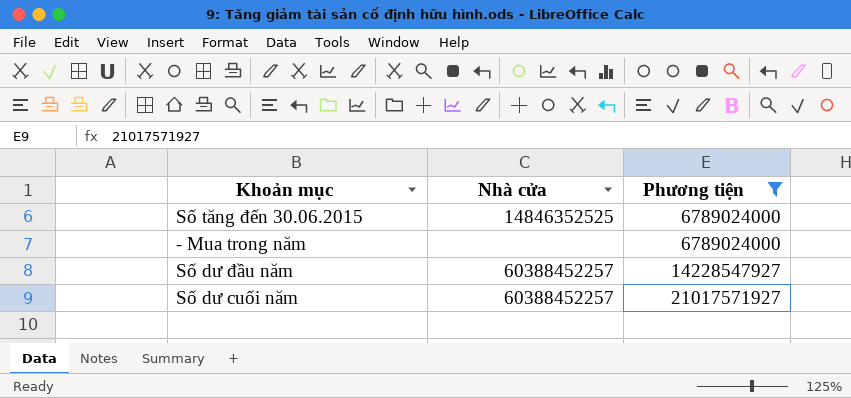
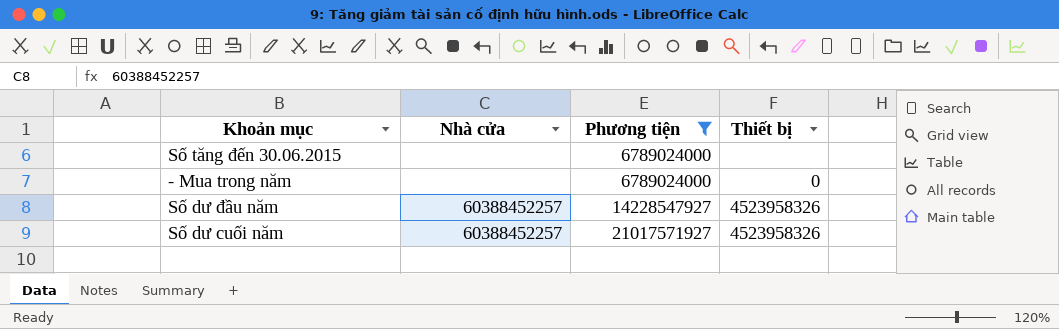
column Thiết bị | position: none -> 4
Số tăng đến 30.06.2015 | Nhà cửa: 14846352525 -> none

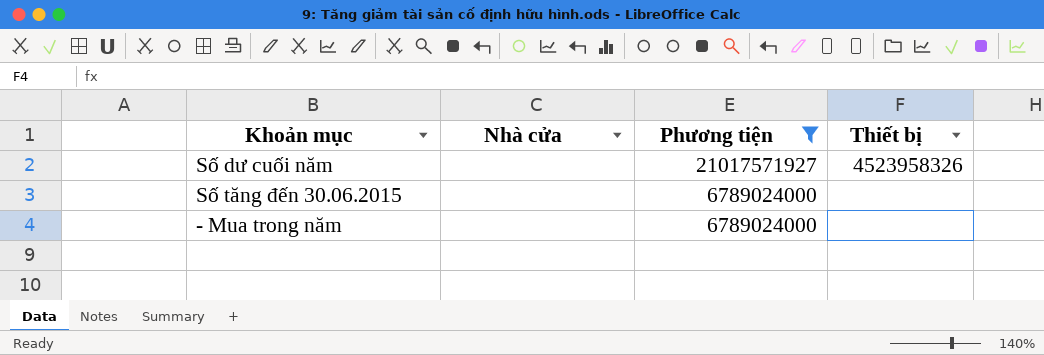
row order: Phương tiện ascending -> Phương tiện descending
row Số dư đầu năm: 60388452257 | 14228547927 | 4523958326 -> none
Số dư cuối năm | Nhà cửa: 60388452257 -> none
- Mua trong năm | Thiết bị: 0 -> none

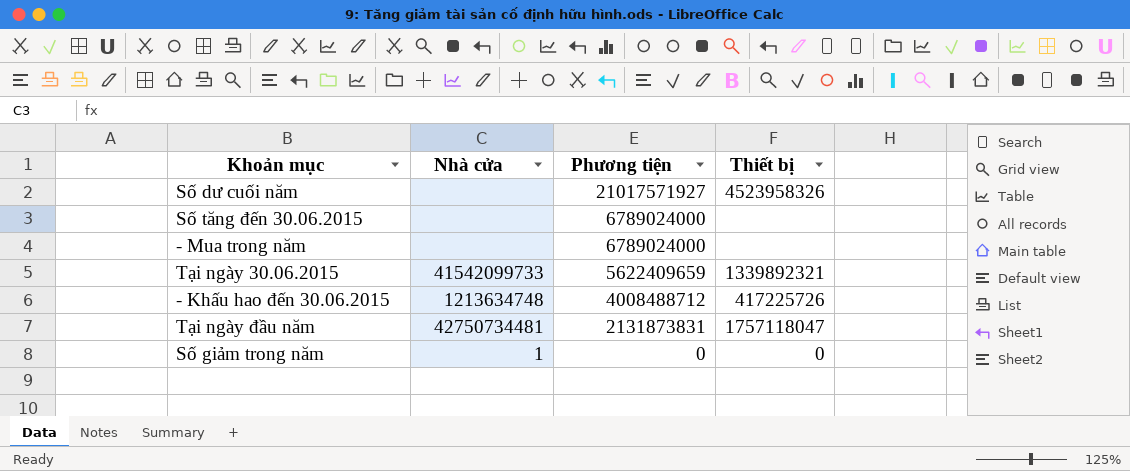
filter: Phương tiện >= 6789024000 -> none

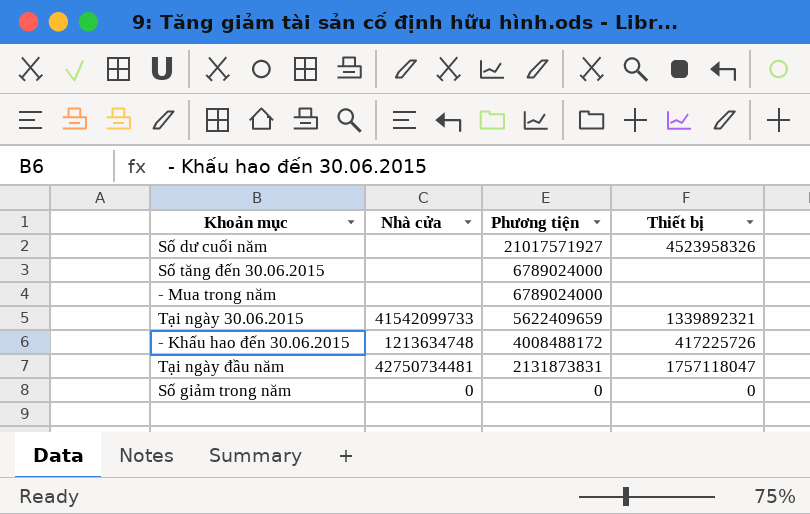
- Khấu hao đến 30.06.2015 | Phương tiện: 4008488712 -> 4008488172
Số giảm trong năm | Nhà cửa: 1 -> 0

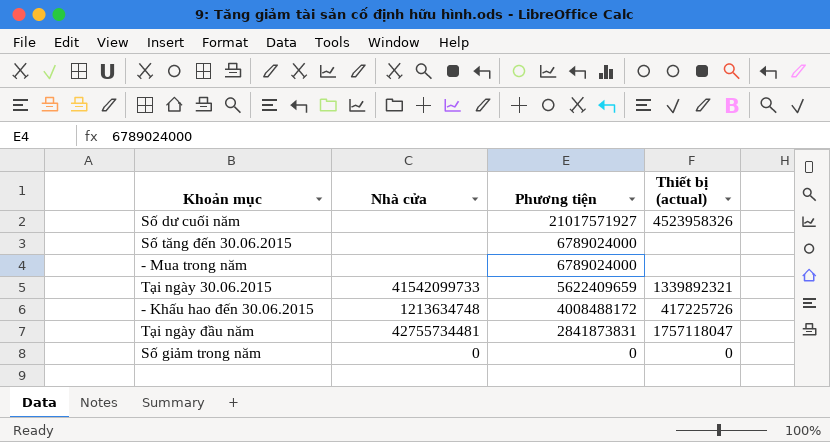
column name: Thiết bị -> Thiết bị (actual)
Tại ngày đầu năm | Nhà cửa: 42750734481 -> 42755734481
Tại ngày đầu năm | Phương tiện: 2131873831 -> 2841873831

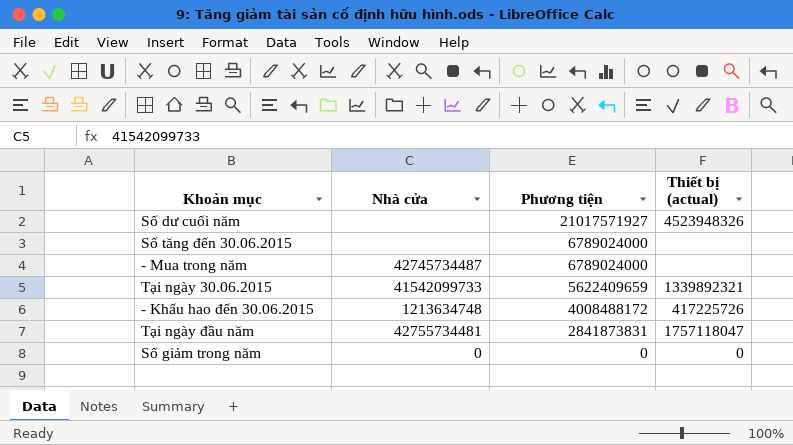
Số dư cuối năm | Thiết bị (actual): 4523958326 -> 4523948326
- Mua trong năm | Nhà cửa: none -> 42745734487

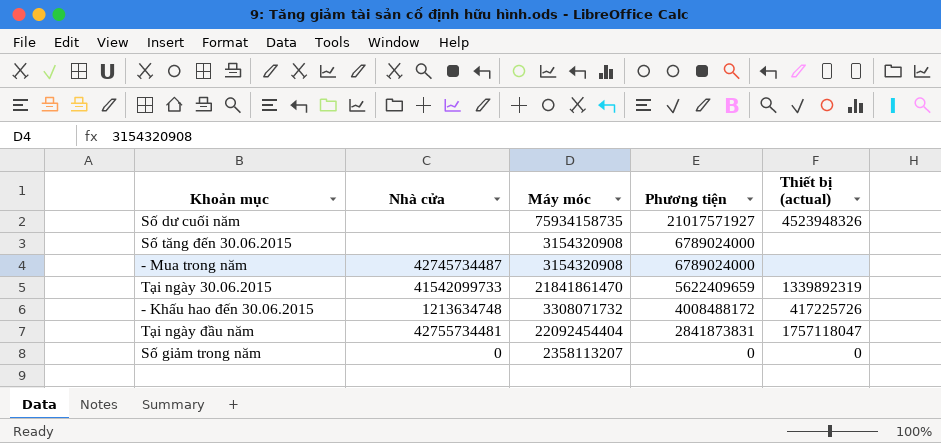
column Máy móc | position: none -> 3
Tại ngày 30.06.2015 | Thiết bị (actual): 1339892321 -> 1339892319

